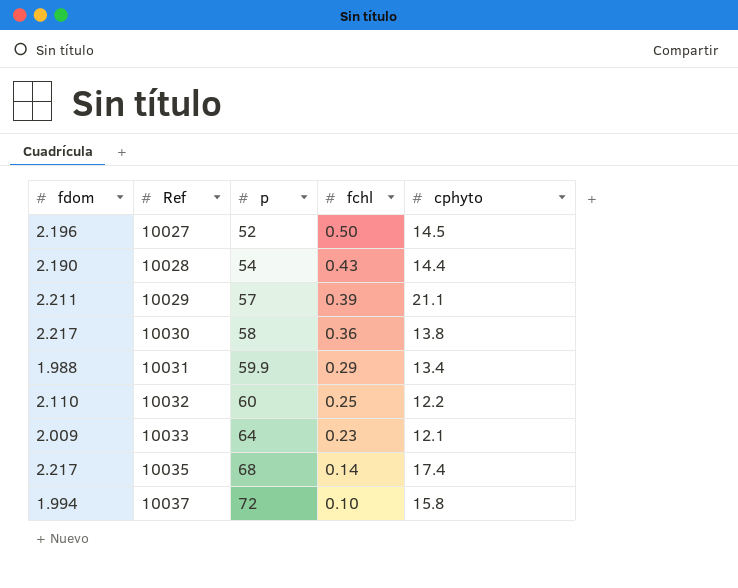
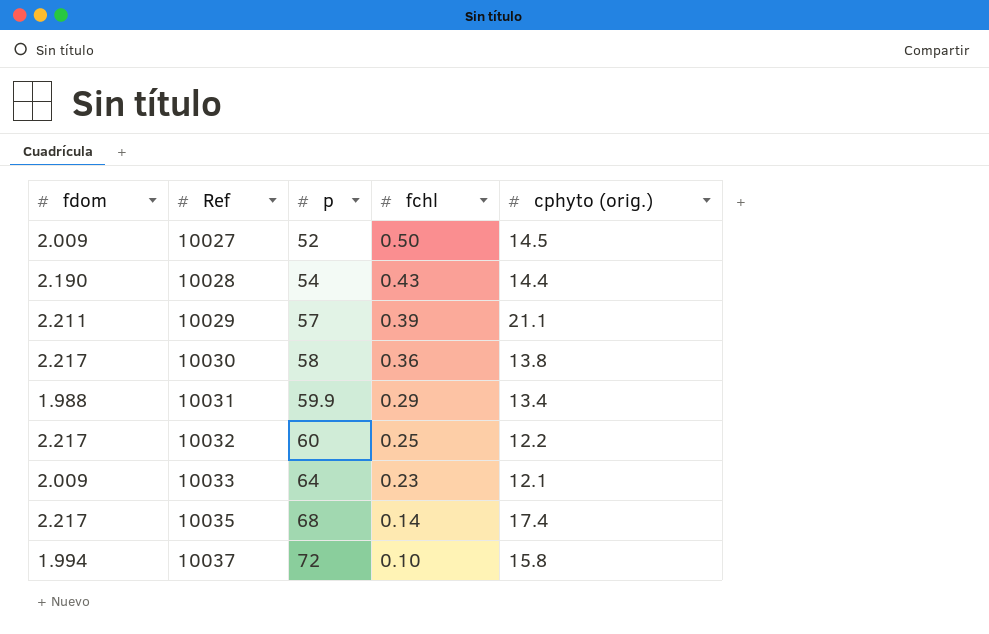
column name: cphyto -> cphyto (orig.)
10027 | fdom: 2.196 -> 2.009
10032 | fdom: 2.110 -> 2.217

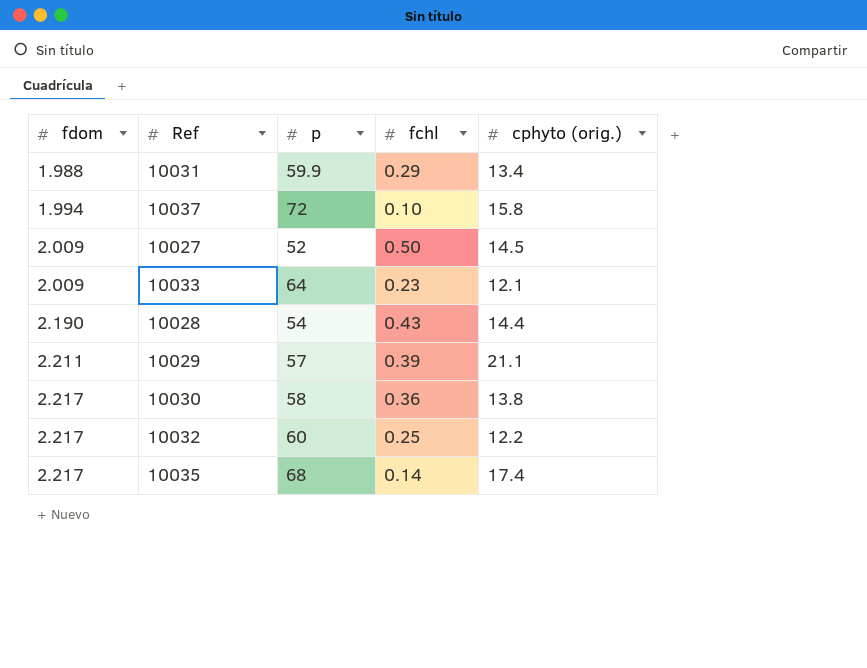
row order: Ref ascending -> fdom ascending

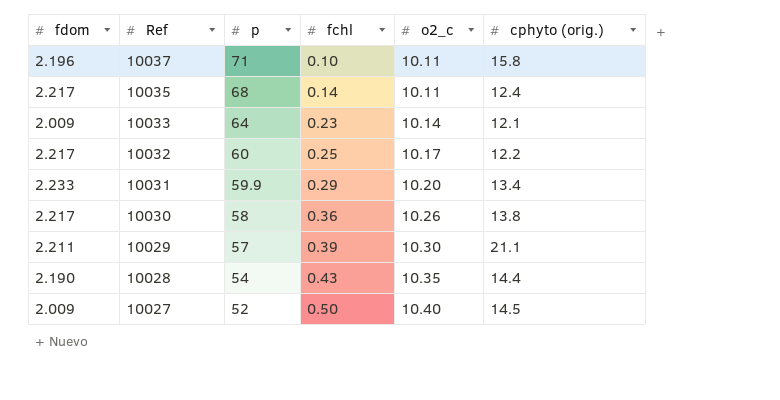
row order: fdom ascending -> Ref descending
column o2_c | position: none -> 5
10037 | fdom: 1.994 -> 2.196
10037 | p: 72 -> 71
10035 | cphyto (orig.): 17.4 -> 12.4
10031 | fdom: 1.988 -> 2.233

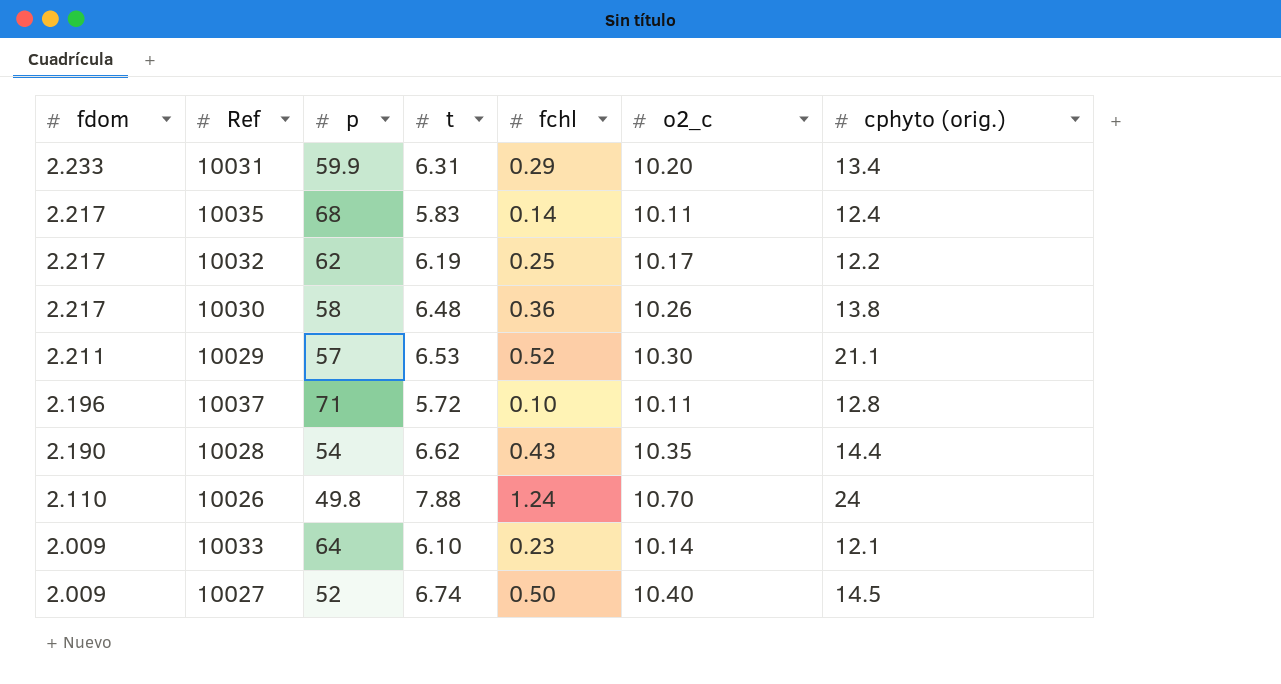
row order: Ref descending -> fdom descending
column t | position: none -> 4
10032 | p: 60 -> 62
10029 | fchl: 0.39 -> 0.52
10037 | cphyto (orig.): 15.8 -> 12.8
row 10026: none -> 2.110 | 49.8 | 7.88 | 1.24 | 10.70 | 24

